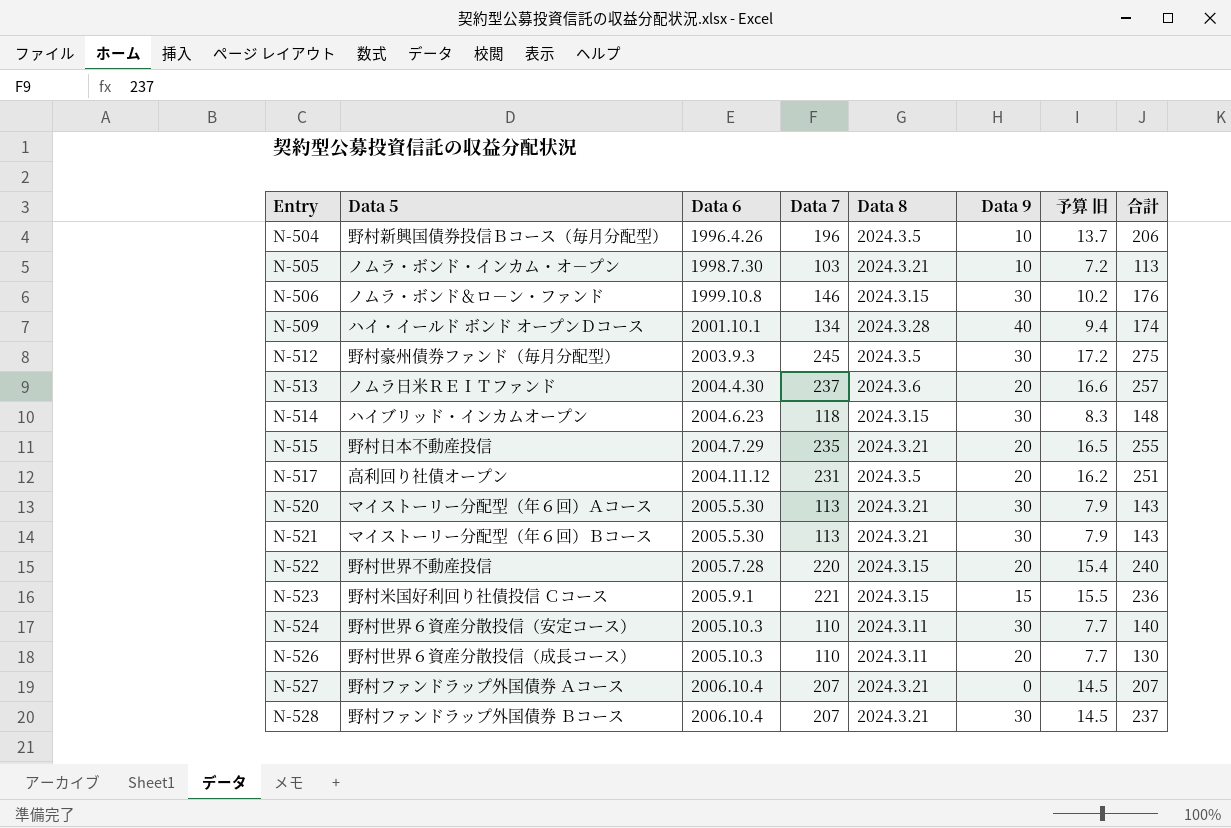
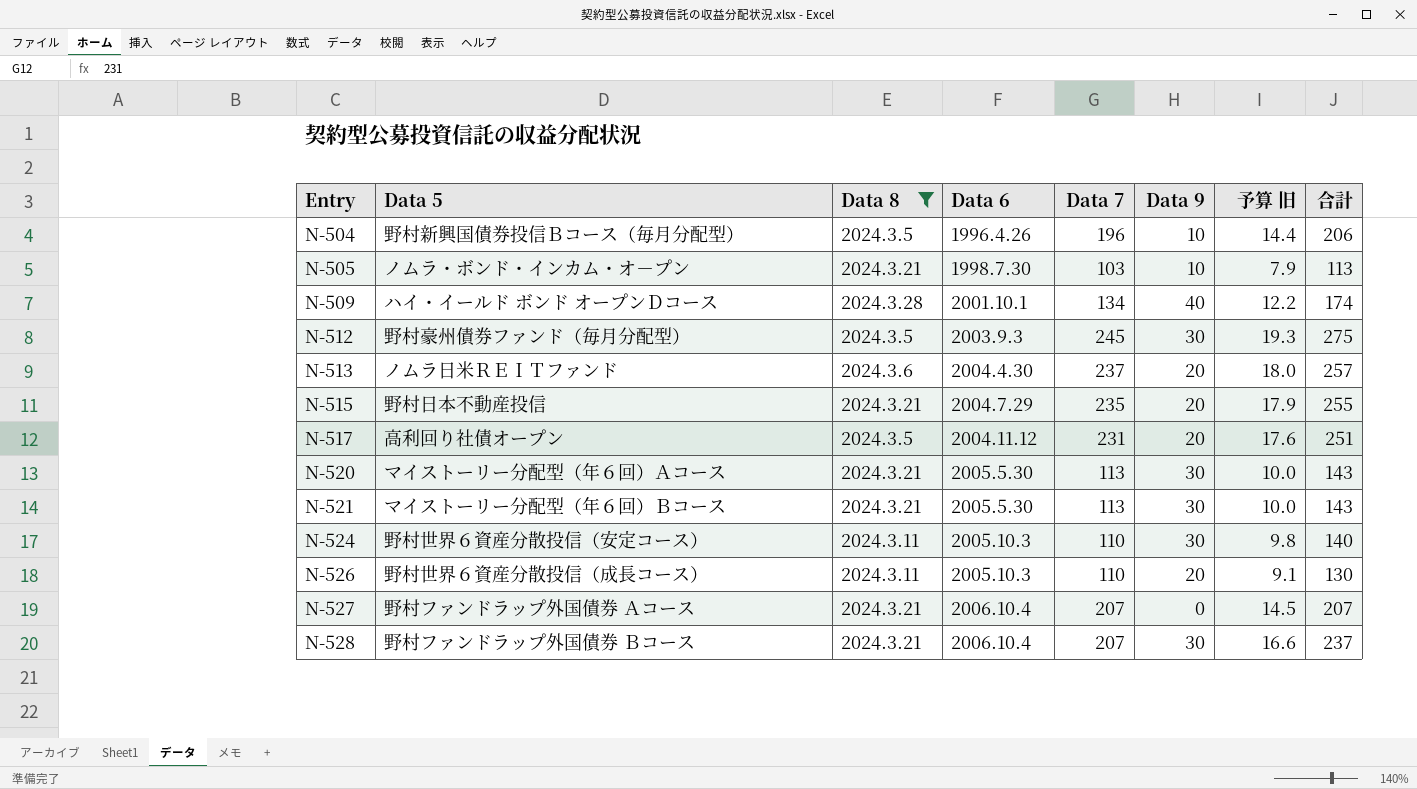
filter: none -> Data 8 != 2024.3.15
column Data 8 | position: 5 -> 3
column 予算 旧 | formula: [Data 7] * 0.07 -> [合計] * 0.07

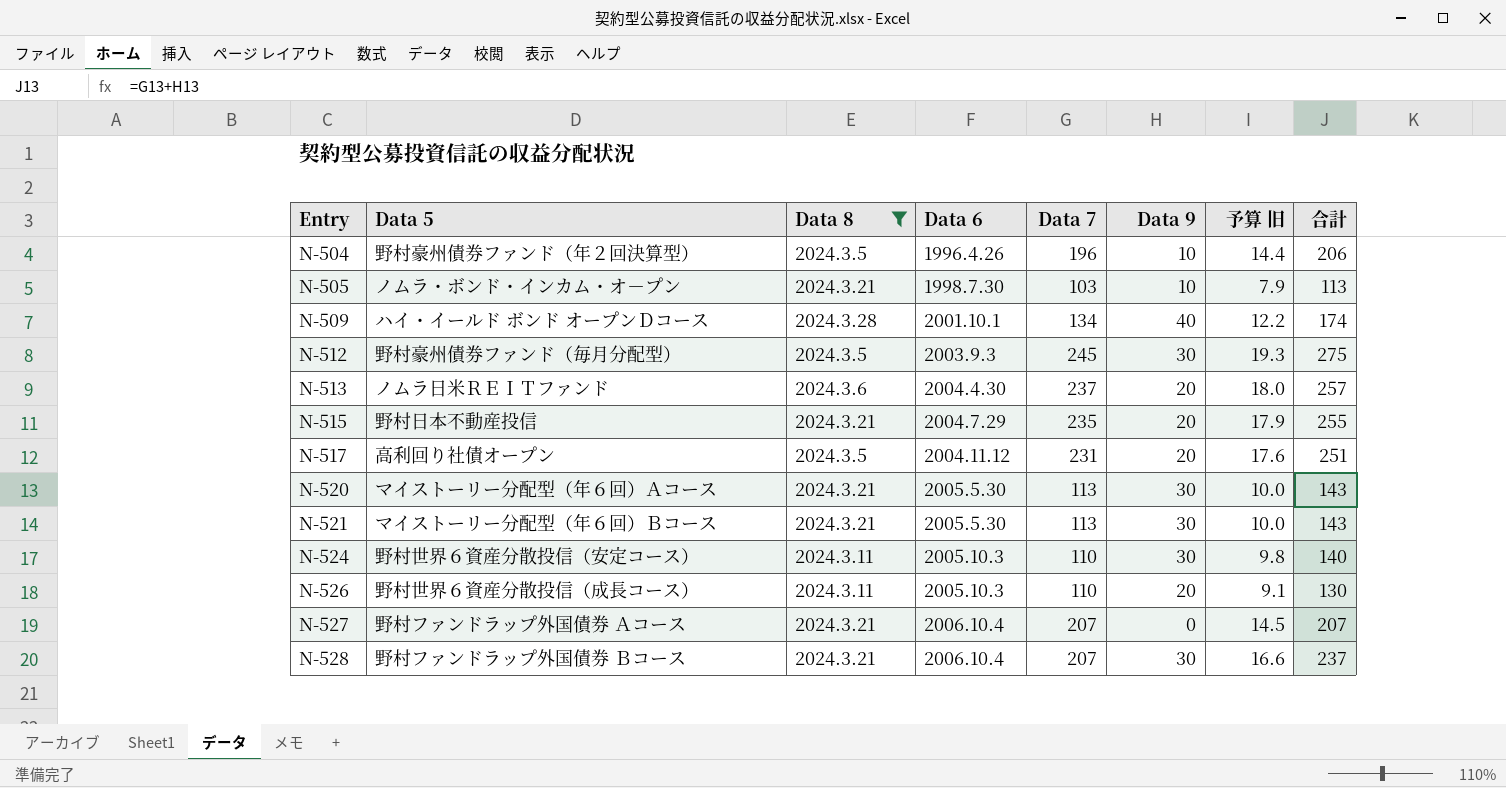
N-504 | Data 5: 野村新興国債券投信Ｂコース（毎月分配型） -> 野村豪州債券ファンド（年２回決算型）

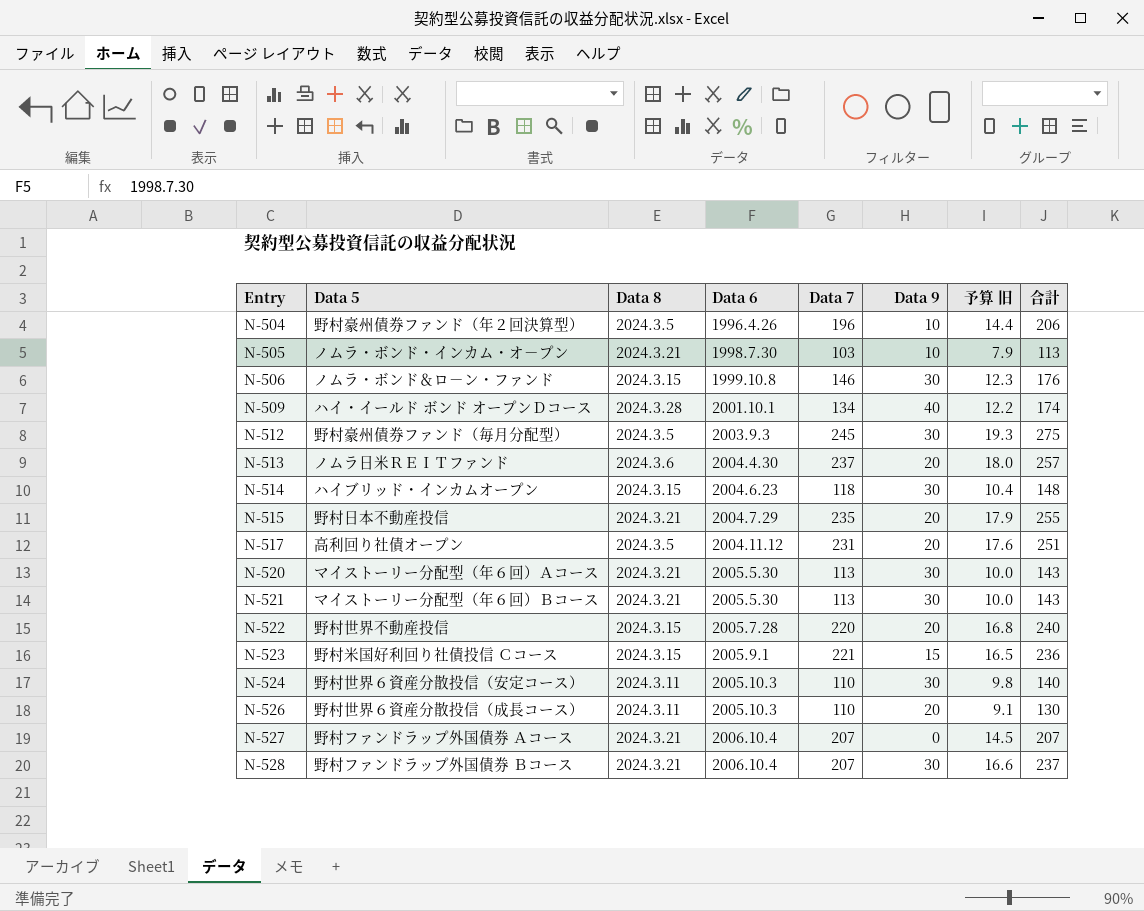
filter: Data 8 != 2024.3.15 -> none

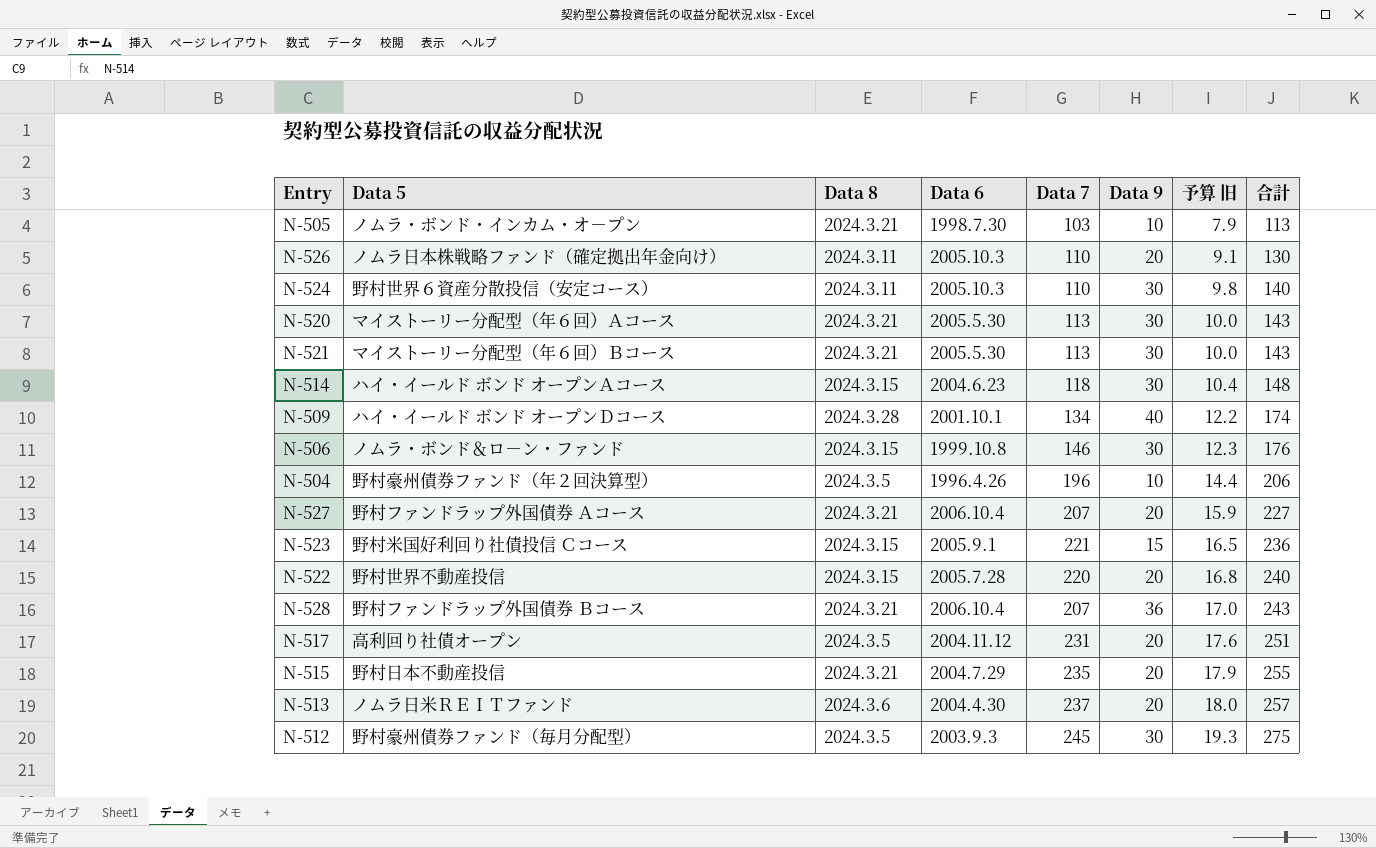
row order: Entry ascending -> 予算 旧 ascending
N-526 | Data 5: 野村世界６資産分散投信（成長コース） -> ノムラ日本株戦略ファンド（確定拠出年金向け）
N-514 | Data 5: ハイブリッド・インカムオープン -> ハイ・イールド ボンド オープンＡコース
N-527 | Data 9: 0 -> 20
N-527 | 予算 旧: 14.5 -> 15.9
N-527 | 合計: 207 -> 227
N-528 | Data 9: 30 -> 36
N-528 | 予算 旧: 16.6 -> 17.0
N-528 | 合計: 237 -> 243

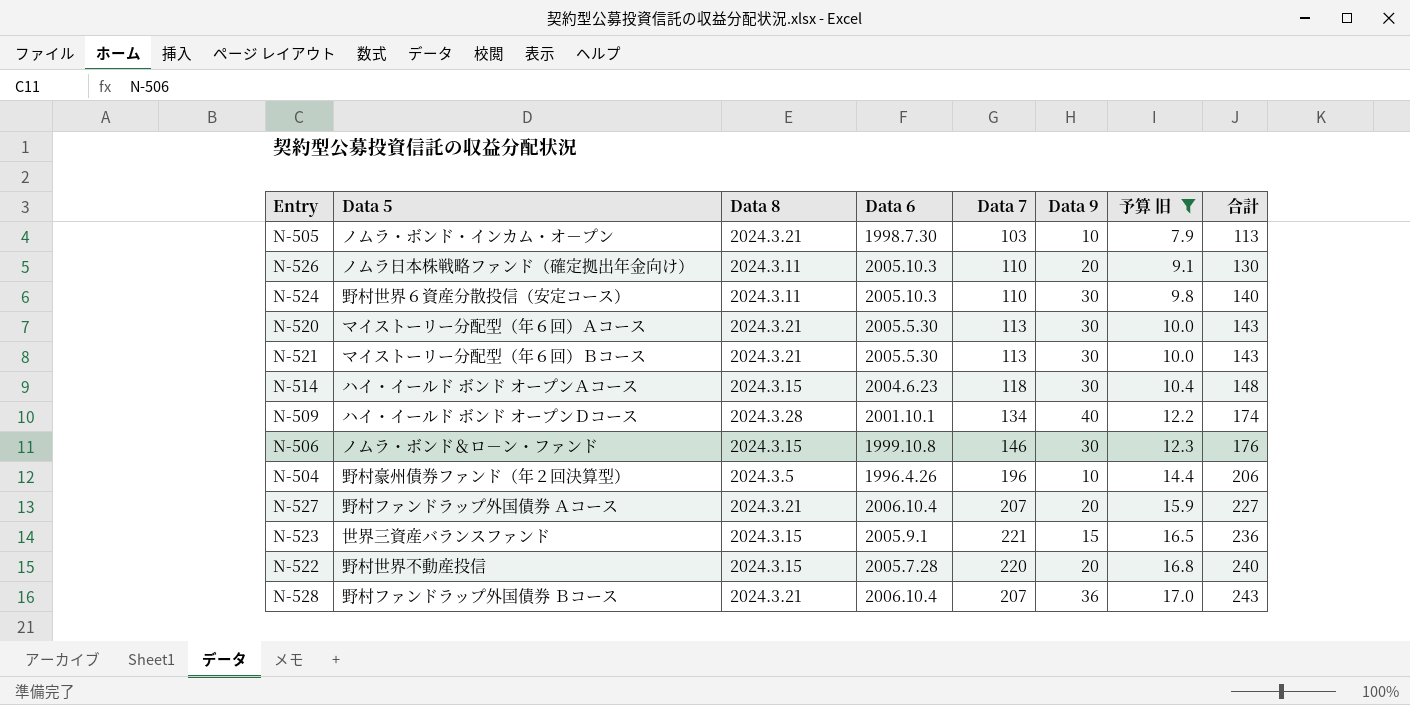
filter: none -> 予算 旧 <= 17.0
N-523 | Data 5: 野村米国好利回り社債投信 Ｃコース -> 世界三資産バランスファンド

